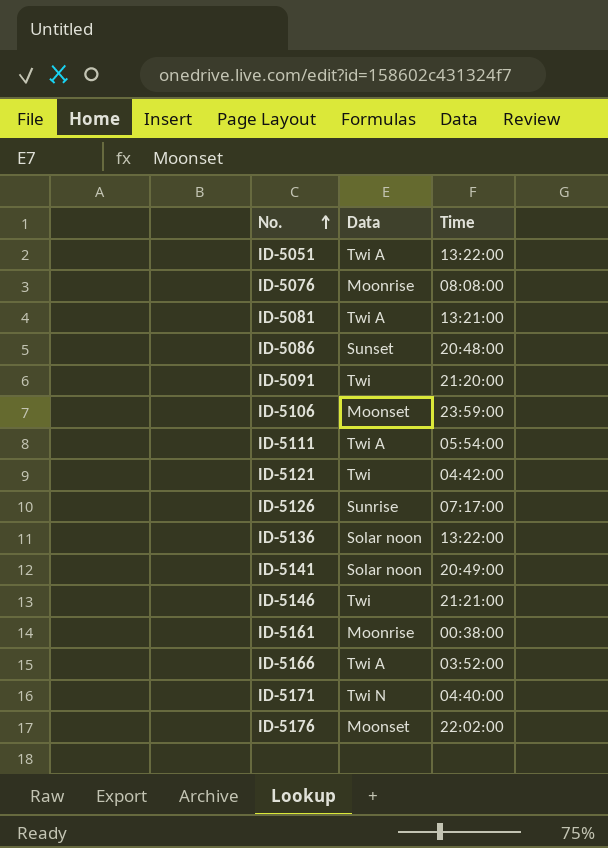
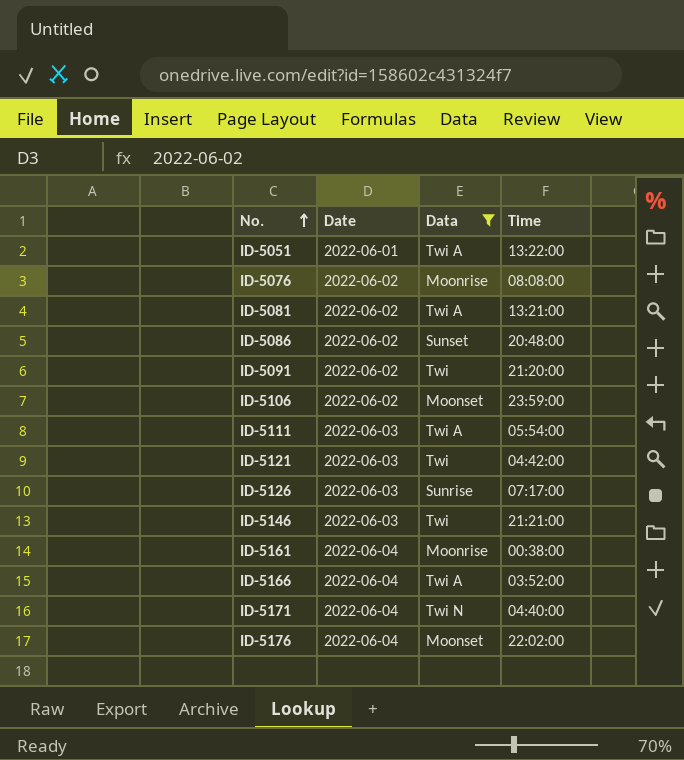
filter: none -> Data != Solar noon
column Date | position: none -> 2

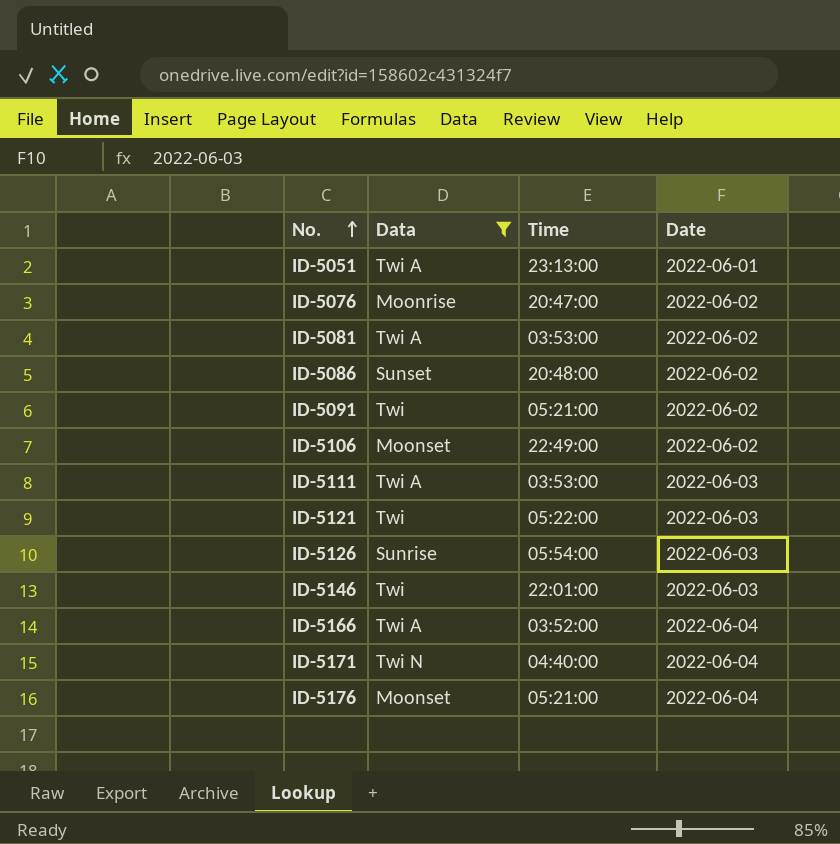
column Date | position: 2 -> 4
row ID-5161: 2022-06-04 | Moonrise | 00:38:00 -> none
ID-5051 | Time: 13:22:00 -> 23:13:00
ID-5076 | Time: 08:08:00 -> 20:47:00
ID-5081 | Time: 13:21:00 -> 03:53:00
ID-5091 | Time: 21:20:00 -> 05:21:00
ID-5106 | Time: 23:59:00 -> 22:49:00
ID-5111 | Time: 05:54:00 -> 03:53:00
ID-5121 | Time: 04:42:00 -> 05:22:00
ID-5126 | Time: 07:17:00 -> 05:54:00
ID-5146 | Time: 21:21:00 -> 22:01:00
ID-5176 | Time: 22:02:00 -> 05:21:00

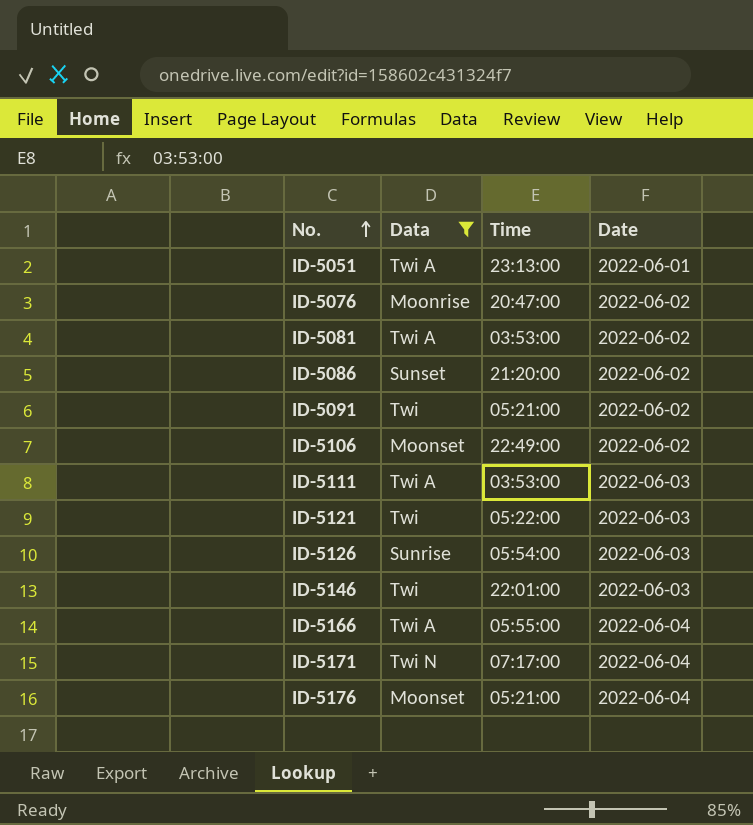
ID-5086 | Time: 20:48:00 -> 21:20:00
ID-5166 | Time: 03:52:00 -> 05:55:00
ID-5171 | Time: 04:40:00 -> 07:17:00

